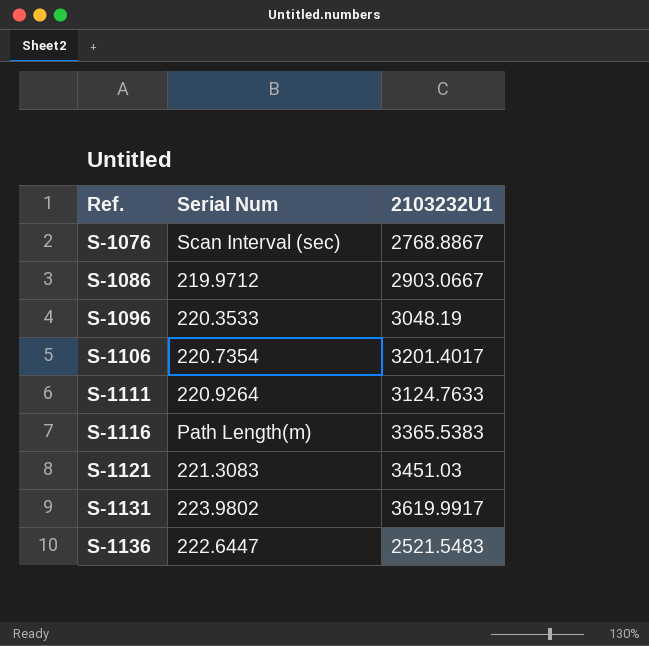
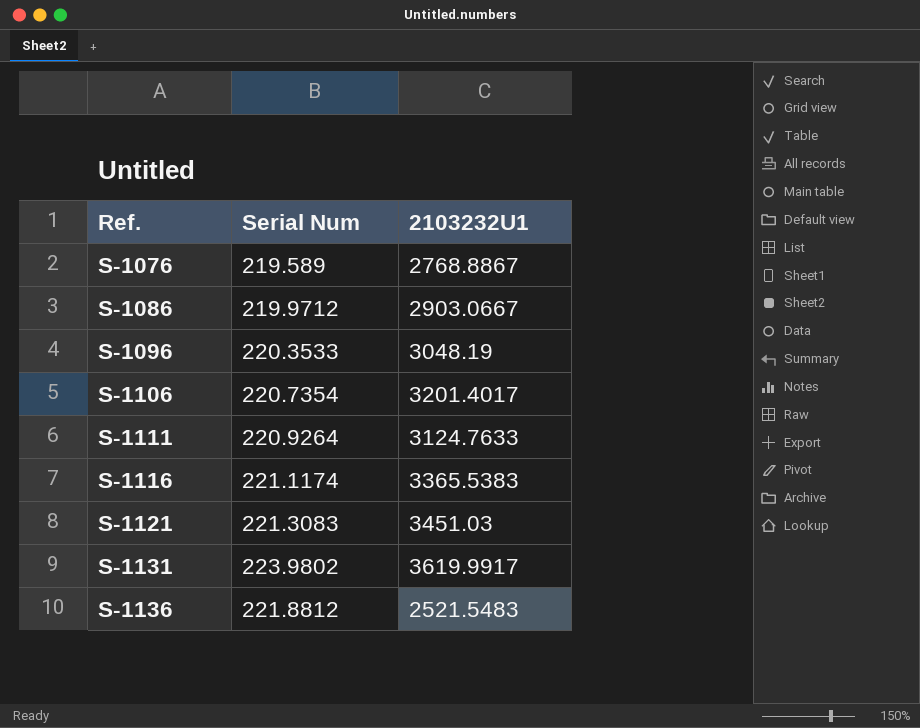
S-1076 | Serial Num: Scan Interval (sec) -> 219.589
S-1116 | Serial Num: Path Length(m) -> 221.1174
S-1136 | Serial Num: 222.6447 -> 221.8812

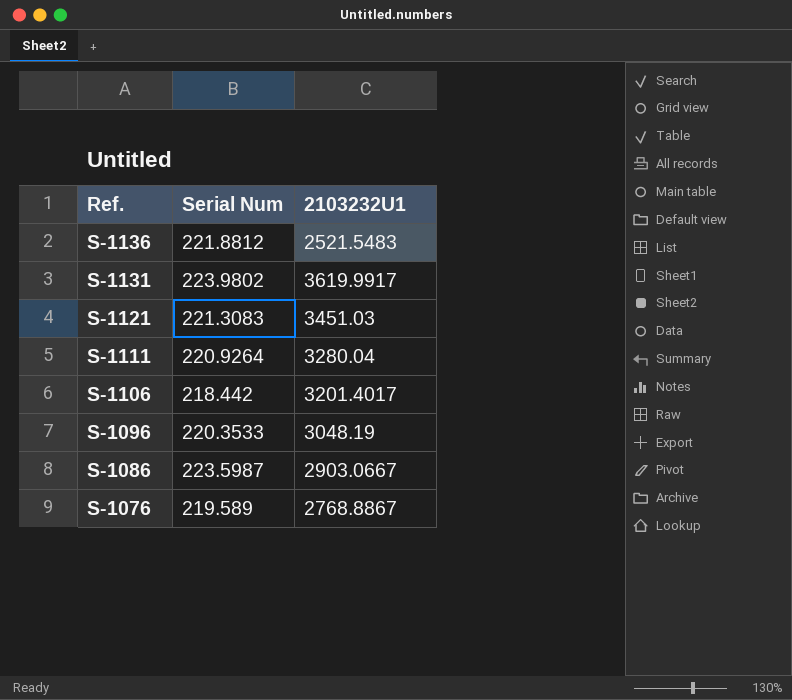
row order: Ref. ascending -> Ref. descending
row S-1116: 221.1174 | 3365.5383 -> none
S-1111 | 2103232U1: 3124.7633 -> 3280.04
S-1106 | Serial Num: 220.7354 -> 218.442
S-1086 | Serial Num: 219.9712 -> 223.5987

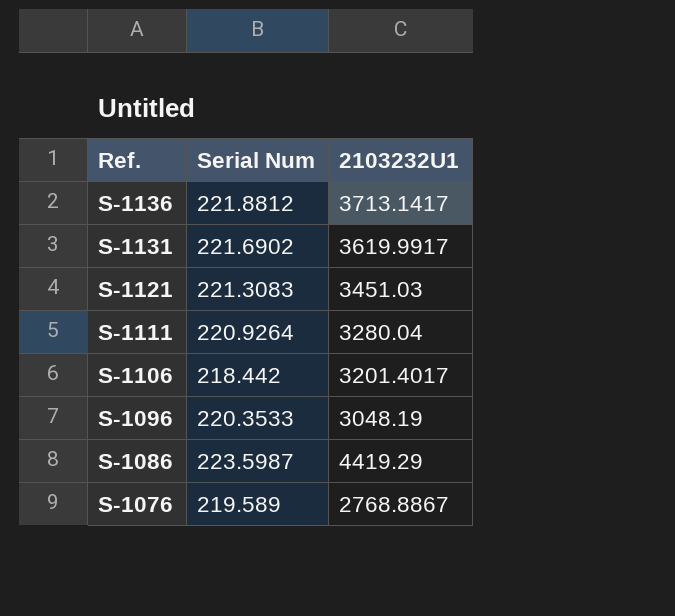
S-1136 | 2103232U1: 2521.5483 -> 3713.1417
S-1131 | Serial Num: 223.9802 -> 221.6902
S-1086 | 2103232U1: 2903.0667 -> 4419.29

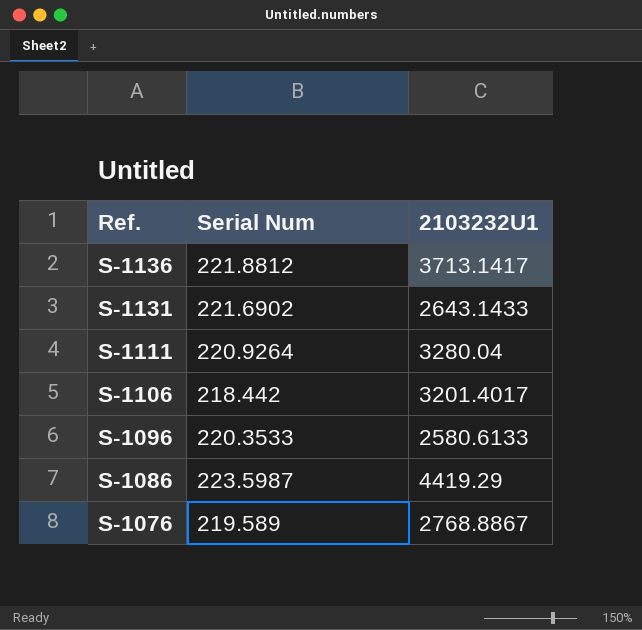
row S-1121: 221.3083 | 3451.03 -> none
S-1131 | 2103232U1: 3619.9917 -> 2643.1433
S-1096 | 2103232U1: 3048.19 -> 2580.6133

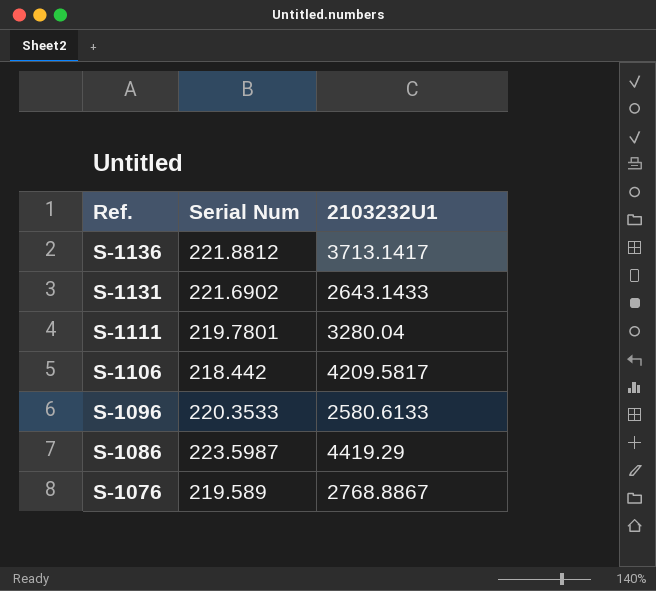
S-1111 | Serial Num: 220.9264 -> 219.7801
S-1106 | 2103232U1: 3201.4017 -> 4209.5817

